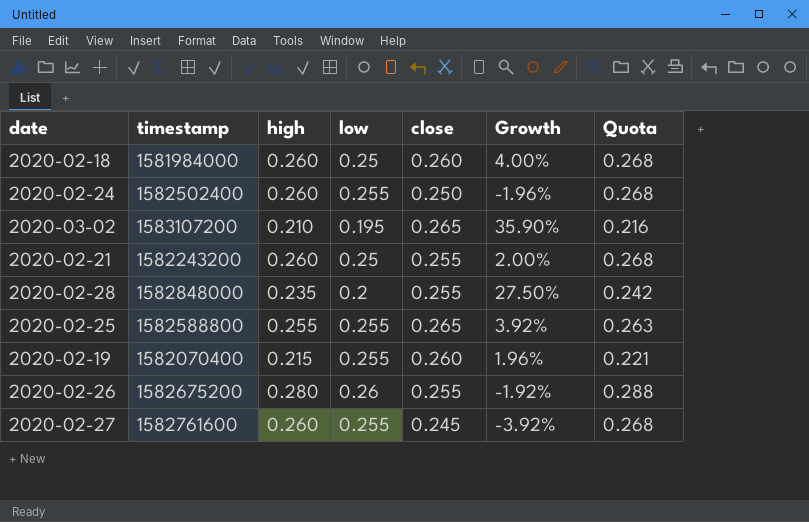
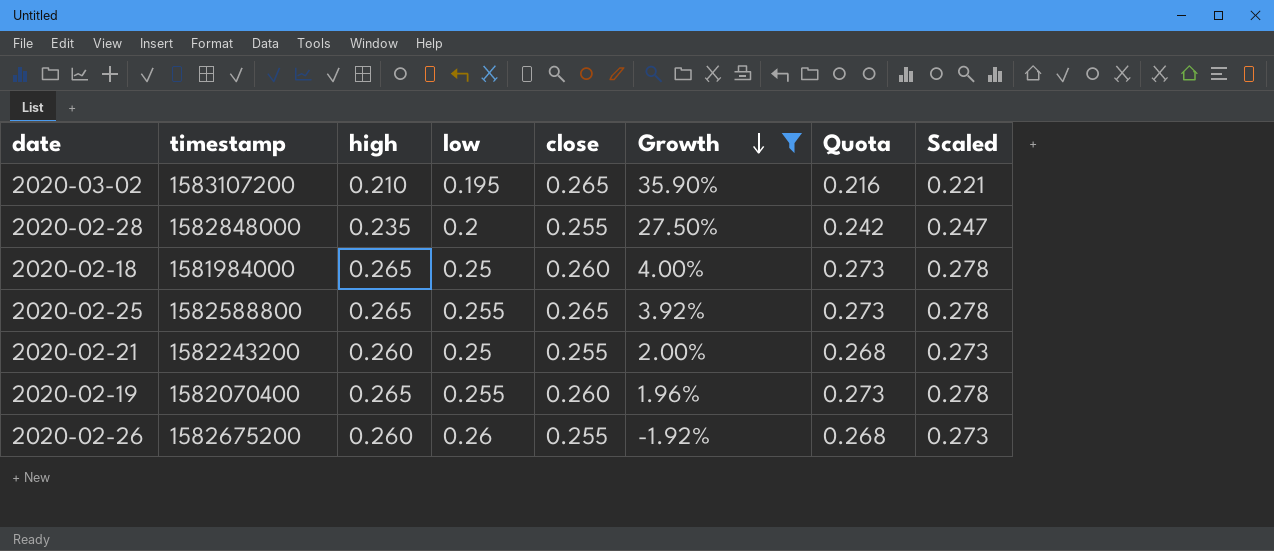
filter: none -> Growth >= -1.92%
row order: none -> Growth descending
column Scaled | formula: none -> [high] * 1.05
2020-02-18 | high: 0.260 -> 0.265
2020-02-18 | Quota: 0.268 -> 0.273
2020-02-25 | high: 0.255 -> 0.265
2020-02-25 | Quota: 0.263 -> 0.273
2020-02-19 | high: 0.215 -> 0.265
2020-02-19 | Quota: 0.221 -> 0.273
2020-02-26 | high: 0.280 -> 0.260
2020-02-26 | Quota: 0.288 -> 0.268

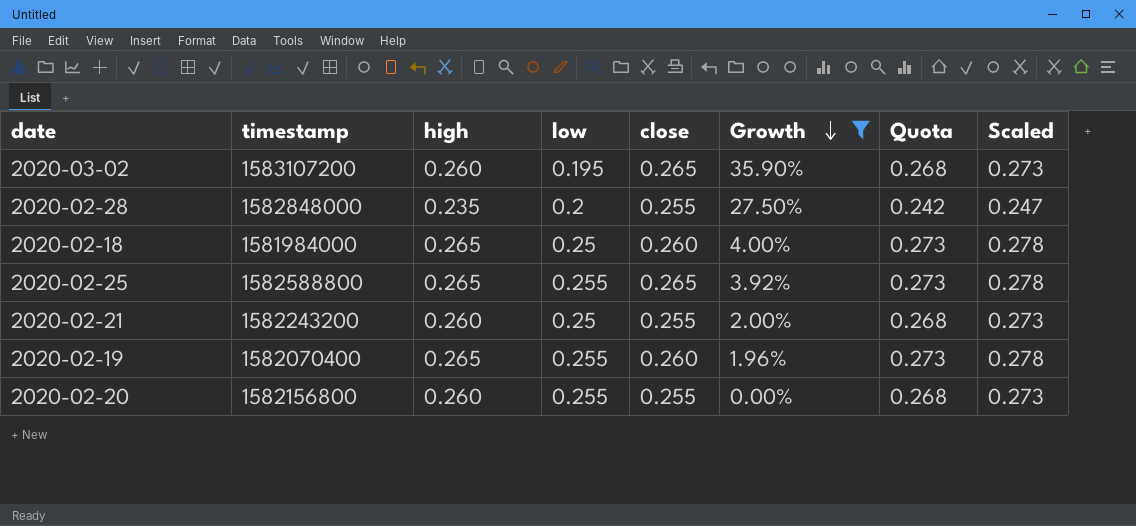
row 2020-02-26: 1582675200 | 0.260 | 0.26 | 0.255 | -1.92% | 0.268 | 0.273 -> none
2020-03-02 | high: 0.210 -> 0.260
2020-03-02 | Quota: 0.216 -> 0.268
2020-03-02 | Scaled: 0.221 -> 0.273
row 2020-02-20: none -> 1582156800 | 0.260 | 0.255 | 0.255 | 0.00% | 0.268 | 0.273

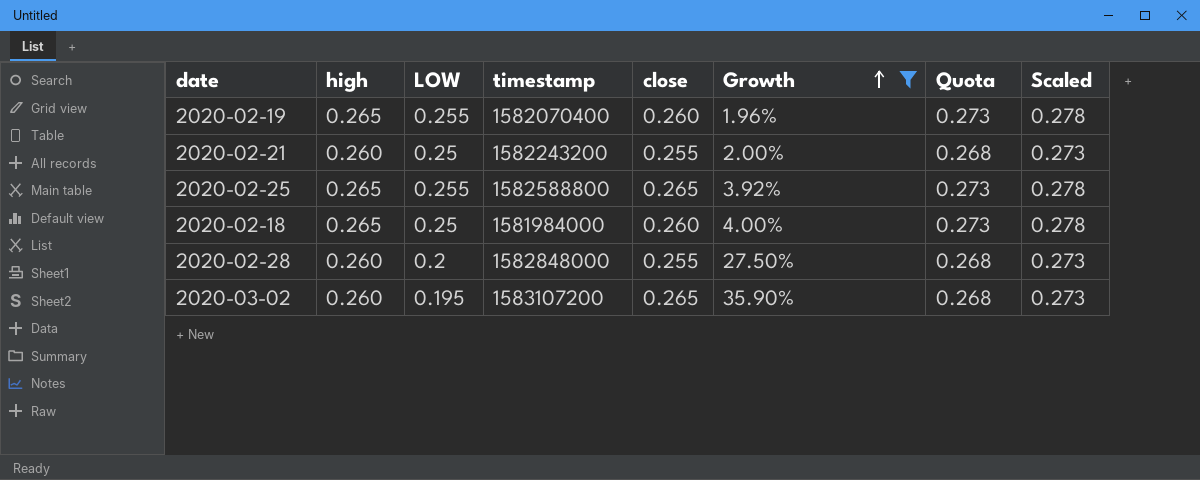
row order: Growth descending -> Growth ascending
column name: low -> LOW
column timestamp | position: 2 -> 4
row 2020-02-20: 1582156800 | 0.260 | 0.255 | 0.255 | 0.00% | 0.268 | 0.273 -> none
2020-02-28 | high: 0.235 -> 0.260
2020-02-28 | Quota: 0.242 -> 0.268
2020-02-28 | Scaled: 0.247 -> 0.273

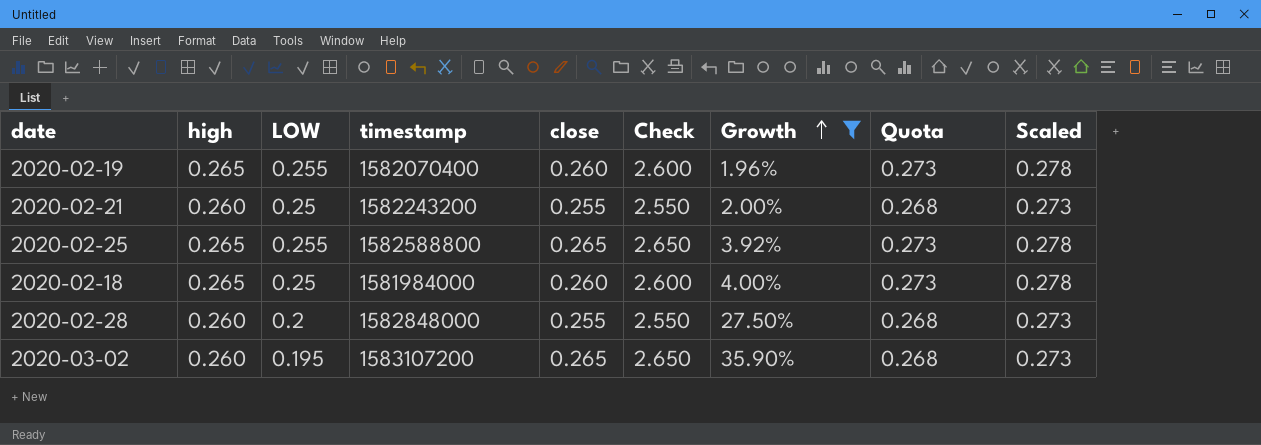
column Check | formula: none -> [close] * 10

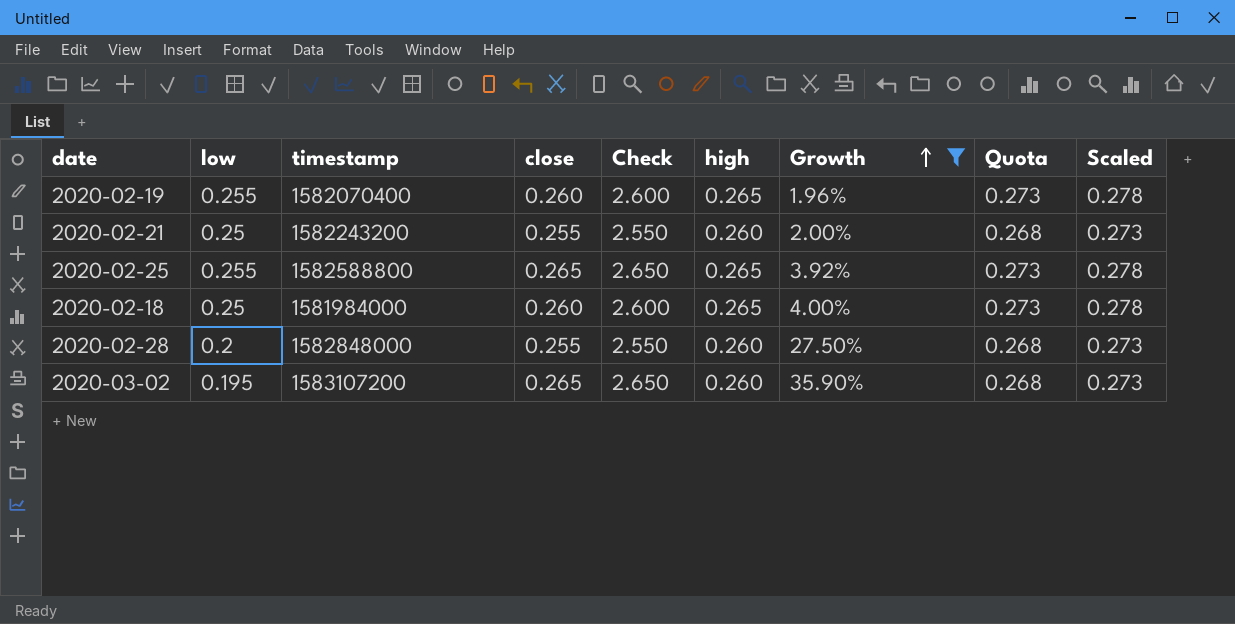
column name: LOW -> low
column high | position: 2 -> 6

